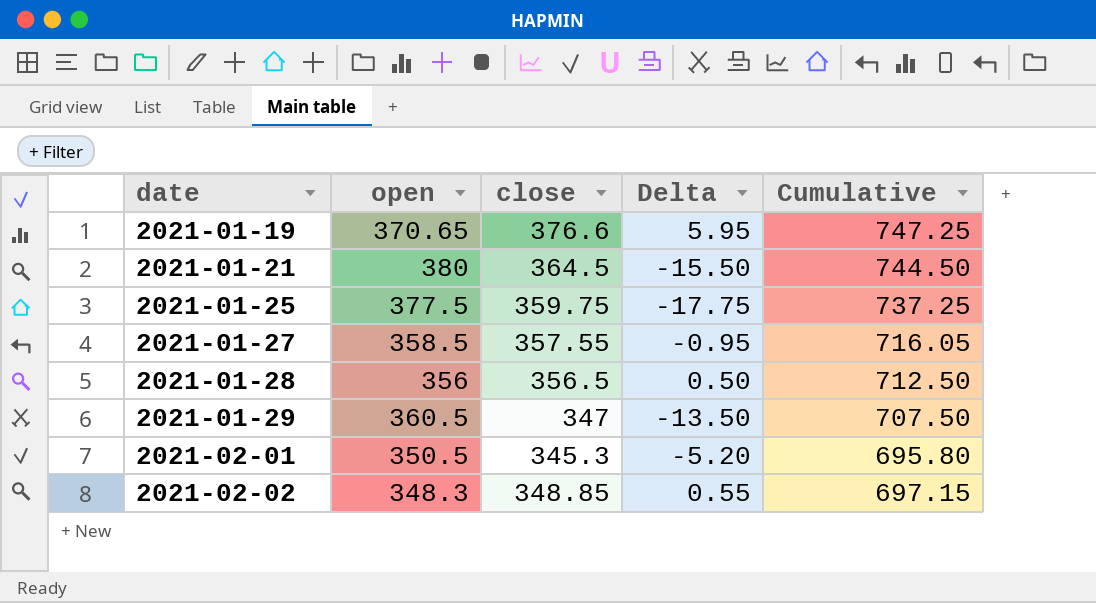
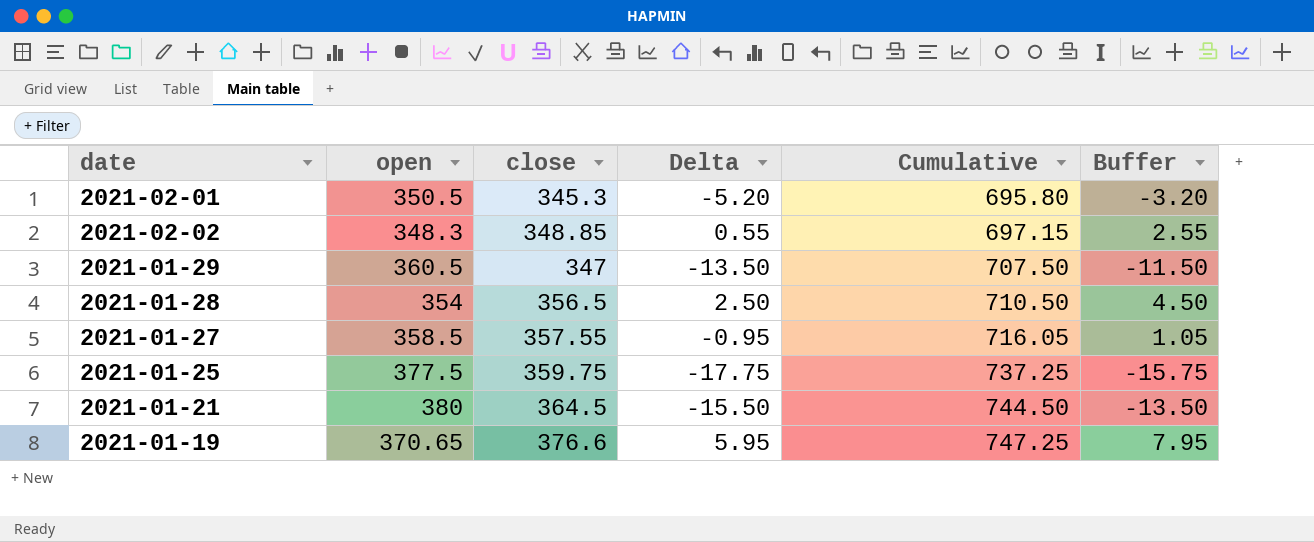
row order: date ascending -> Cumulative ascending
column Buffer | formula: none -> [Delta] + 2
2021-01-28 | open: 356 -> 354
2021-01-28 | Delta: 0.50 -> 2.50
2021-01-28 | Cumulative: 712.50 -> 710.50

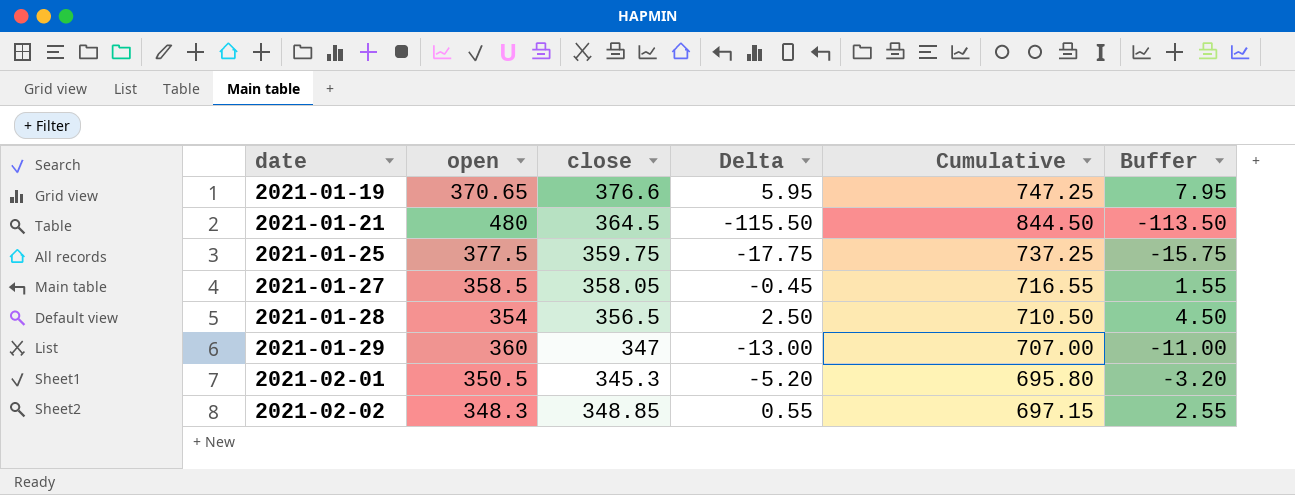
row order: Cumulative ascending -> date ascending
2021-01-21 | open: 380 -> 480
2021-01-21 | Delta: -15.50 -> -115.50
2021-01-21 | Cumulative: 744.50 -> 844.50
2021-01-21 | Buffer: -13.50 -> -113.50
2021-01-27 | close: 357.55 -> 358.05
2021-01-27 | Delta: -0.95 -> -0.45
2021-01-27 | Cumulative: 716.05 -> 716.55
2021-01-27 | Buffer: 1.05 -> 1.55
2021-01-29 | open: 360.5 -> 360
2021-01-29 | Delta: -13.50 -> -13.00
2021-01-29 | Cumulative: 707.50 -> 707.00
2021-01-29 | Buffer: -11.50 -> -11.00

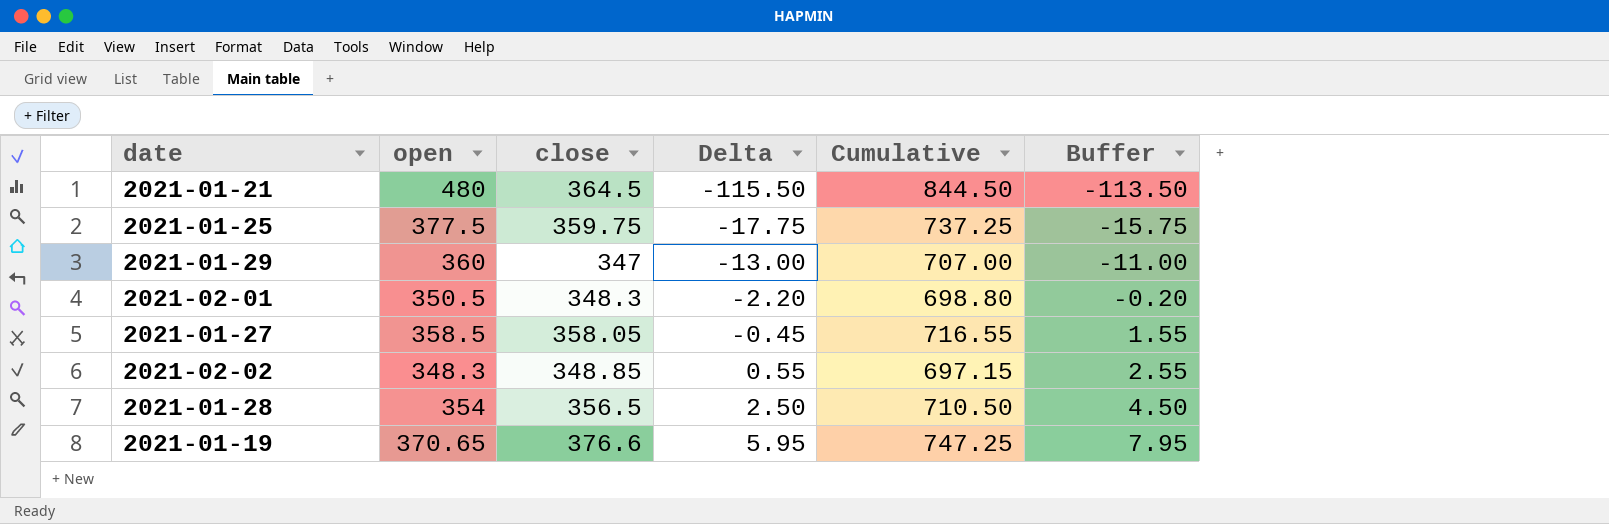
row order: date ascending -> Delta ascending
2021-02-01 | close: 345.3 -> 348.3
2021-02-01 | Delta: -5.20 -> -2.20
2021-02-01 | Cumulative: 695.80 -> 698.80
2021-02-01 | Buffer: -3.20 -> -0.20

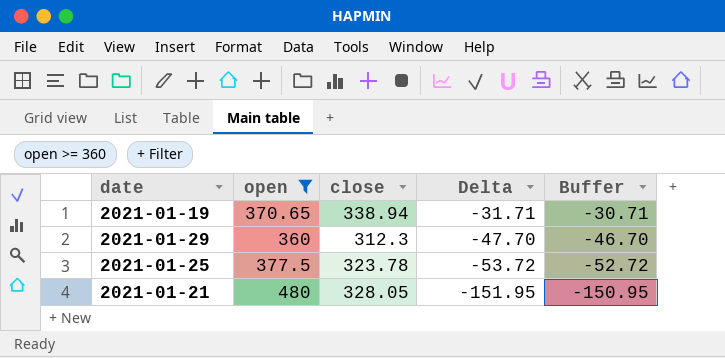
filter: none -> open >= 360
row order: Delta ascending -> Delta descending
column Cumulative | formula: [open] + [close] -> none
column Buffer | formula: [Delta] + 2 -> [Delta] + 1
2021-01-19 | close: 376.6 -> 338.94
2021-01-19 | Delta: 5.95 -> -31.71
2021-01-29 | close: 347 -> 312.3
2021-01-29 | Delta: -13.00 -> -47.70
2021-01-25 | close: 359.75 -> 323.78
2021-01-25 | Delta: -17.75 -> -53.72
2021-01-21 | close: 364.5 -> 328.05
2021-01-21 | Delta: -115.50 -> -151.95

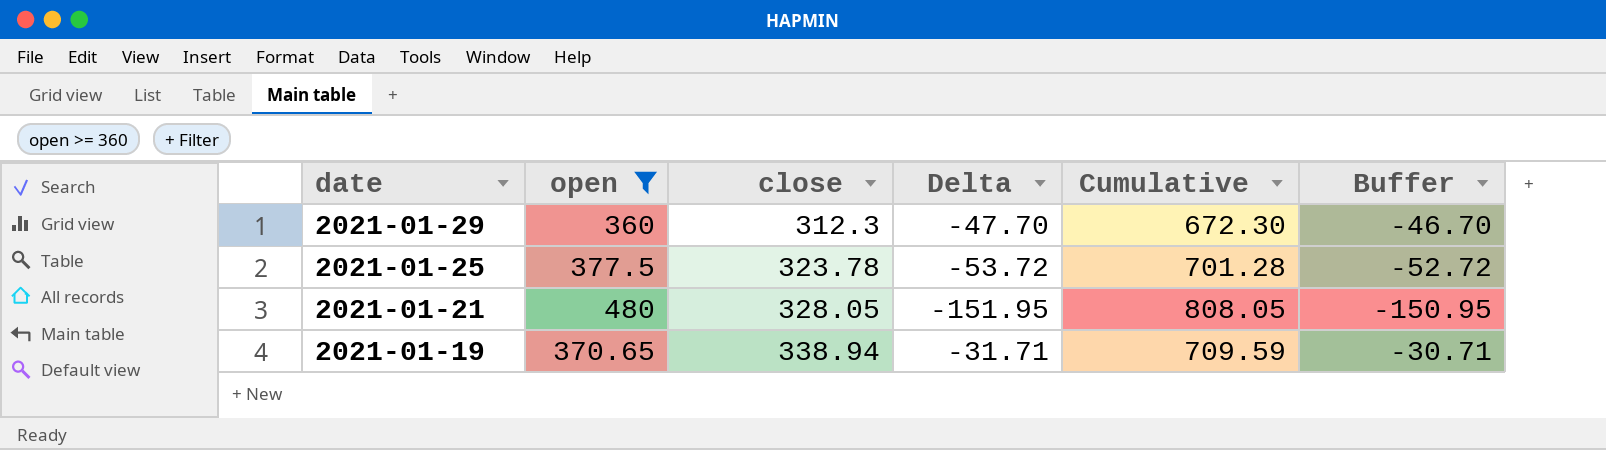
row order: Delta descending -> date descending
column Cumulative | formula: none -> [open] + [close]

